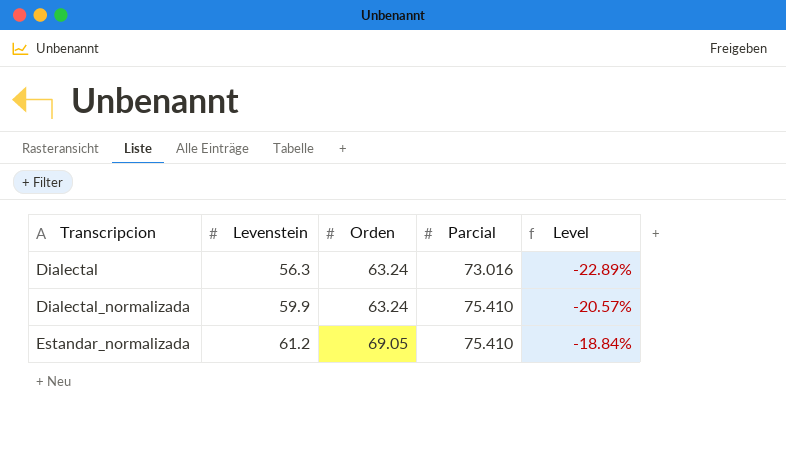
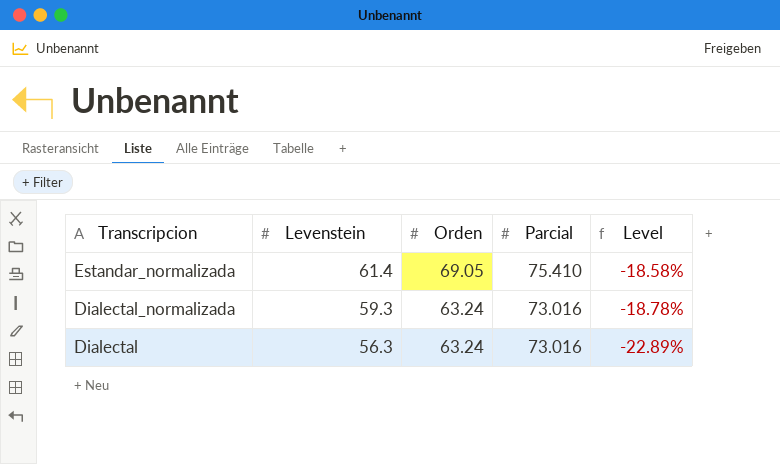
row order: Transcripcion ascending -> Transcripcion descending
Estandar_normalizada | Levenstein: 61.2 -> 61.4
Estandar_normalizada | Level: -18.84% -> -18.58%
Dialectal_normalizada | Levenstein: 59.9 -> 59.3
Dialectal_normalizada | Parcial: 75.410 -> 73.016
Dialectal_normalizada | Level: -20.57% -> -18.78%

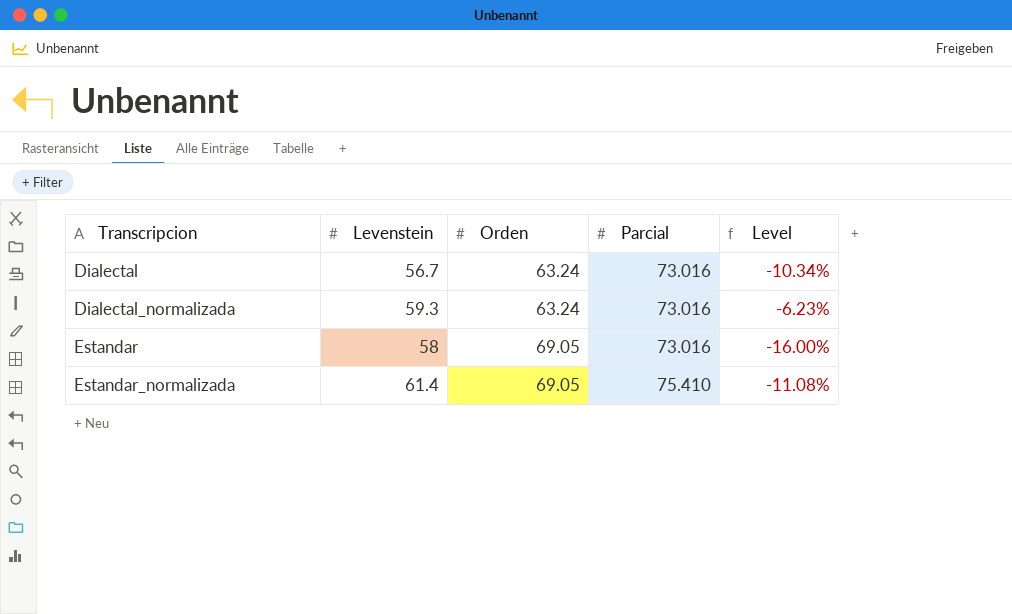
row order: Transcripcion descending -> Transcripcion ascending
column Level | formula: ([Levenstein] - [Parcial]) / [Parcial] -> ([Levenstein] - [Orden]) / [Orden]
Dialectal | Levenstein: 56.3 -> 56.7
row Estandar: none -> 58 | 69.05 | 73.016 | -16.00%

